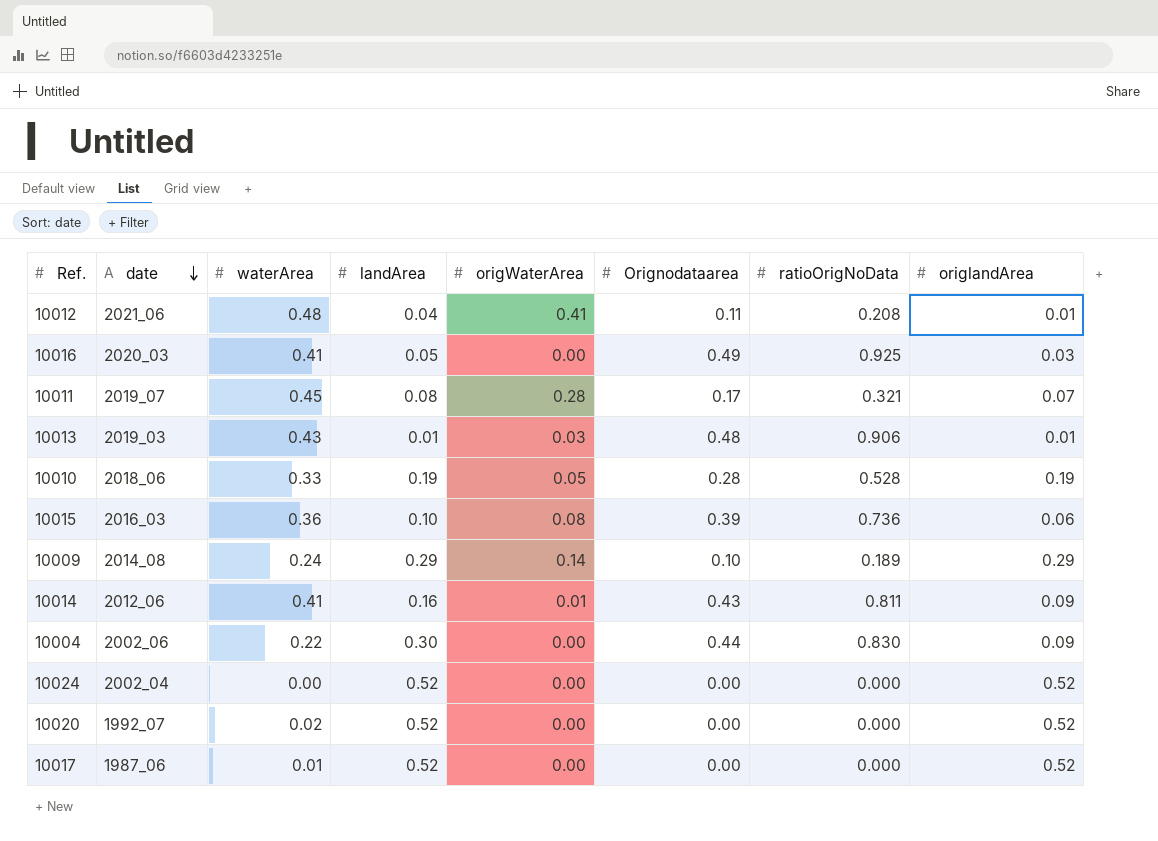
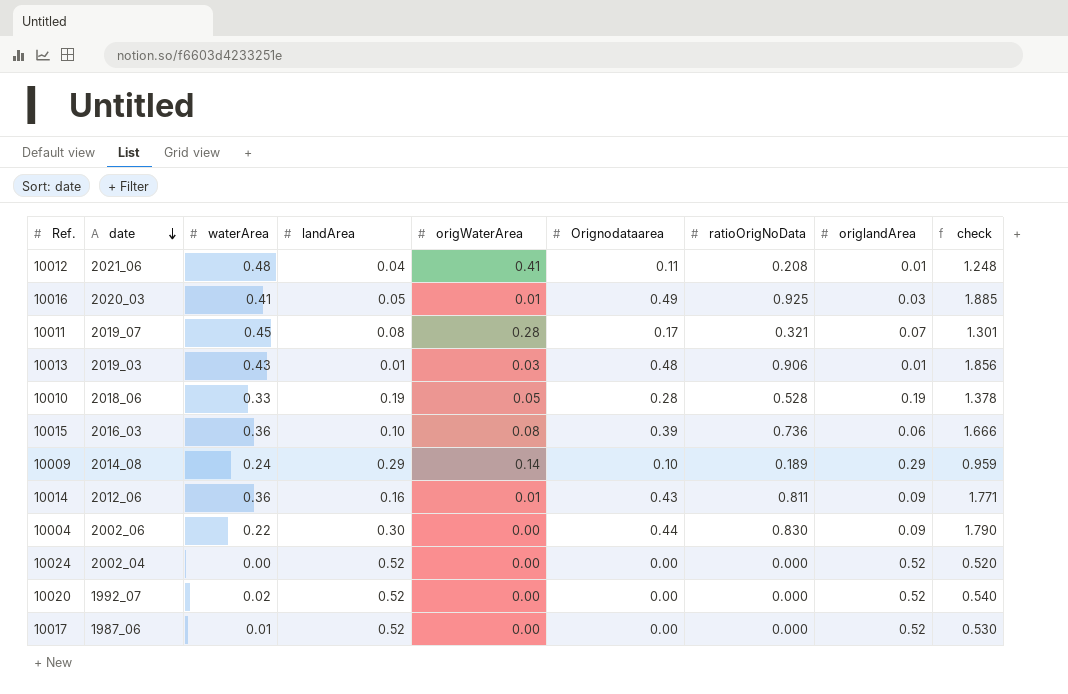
column check | formula: none -> [waterArea] + [landArea] + [origWaterArea] + [Orignodataarea] + [ratioOrigNoData]
10016 | origWaterArea: 0.00 -> 0.01
10014 | waterArea: 0.41 -> 0.36

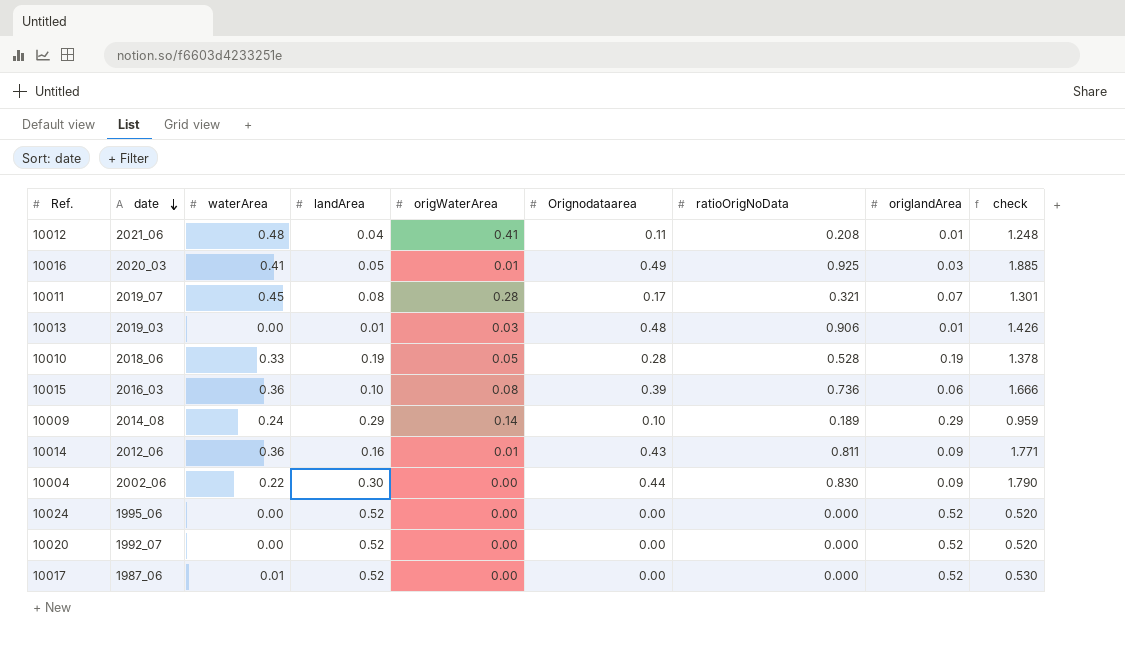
10013 | waterArea: 0.43 -> 0.00
10013 | check: 1.856 -> 1.426
10024 | date: 2002_04 -> 1995_06
10020 | waterArea: 0.02 -> 0.00
10020 | check: 0.540 -> 0.520

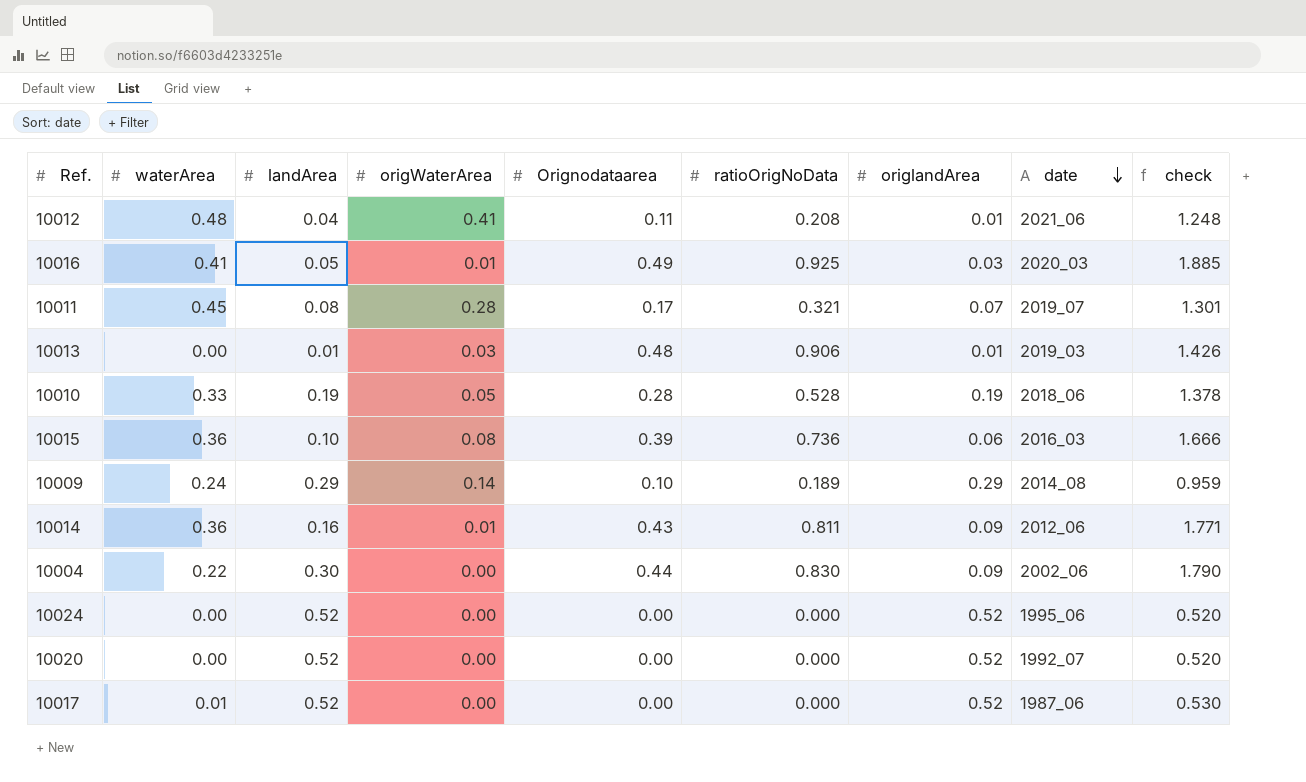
column date | position: 2 -> 8

